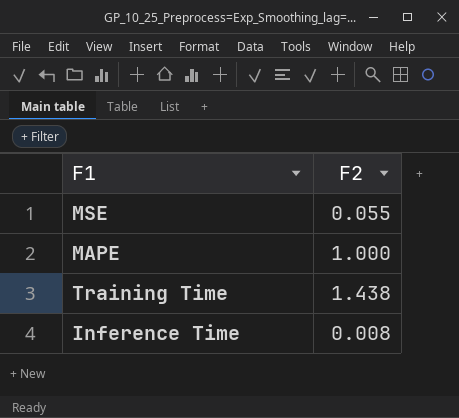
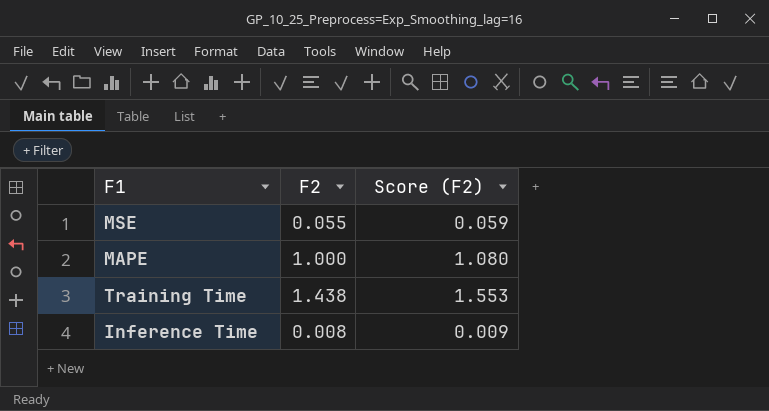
column Score (F2) | formula: none -> [F2] * 1.08

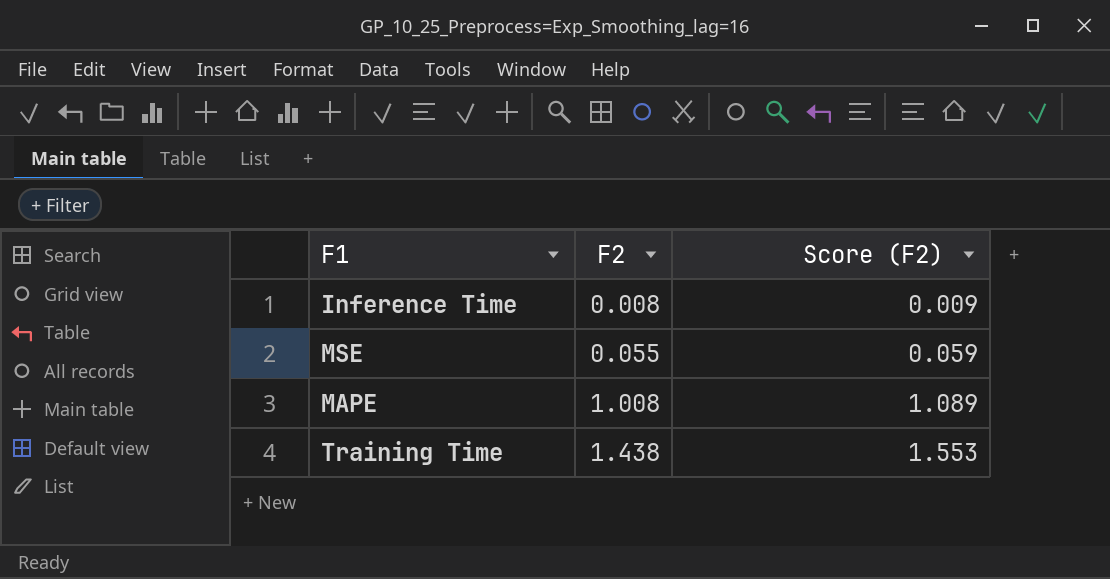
row order: none -> F2 ascending
MAPE | F2: 1.000 -> 1.008
MAPE | Score (F2): 1.080 -> 1.089

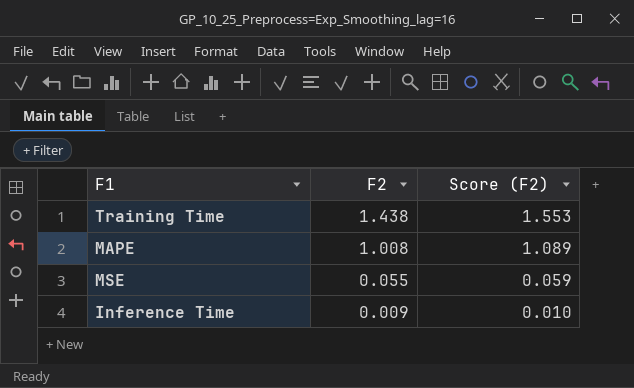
row order: F2 ascending -> F2 descending
Inference Time | F2: 0.008 -> 0.009
Inference Time | Score (F2): 0.009 -> 0.010

